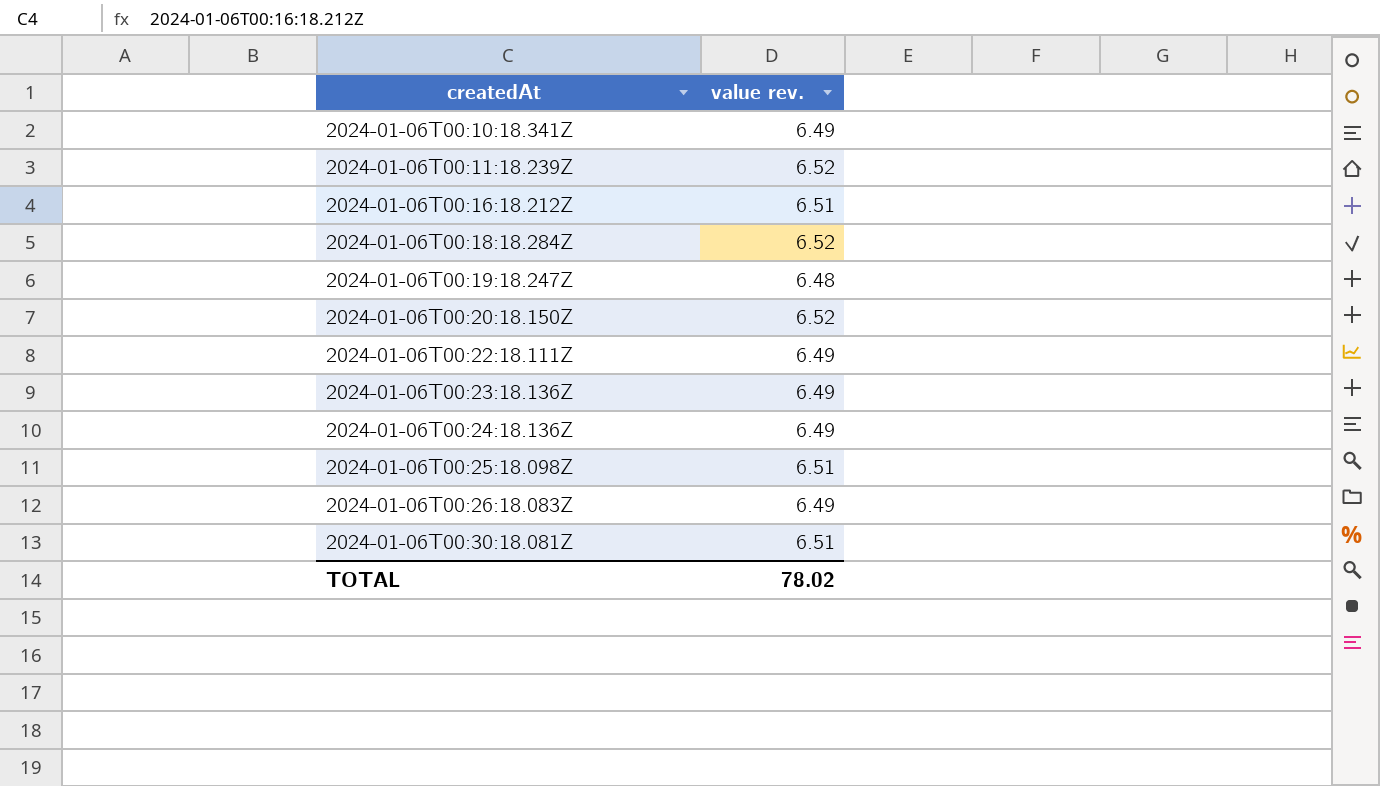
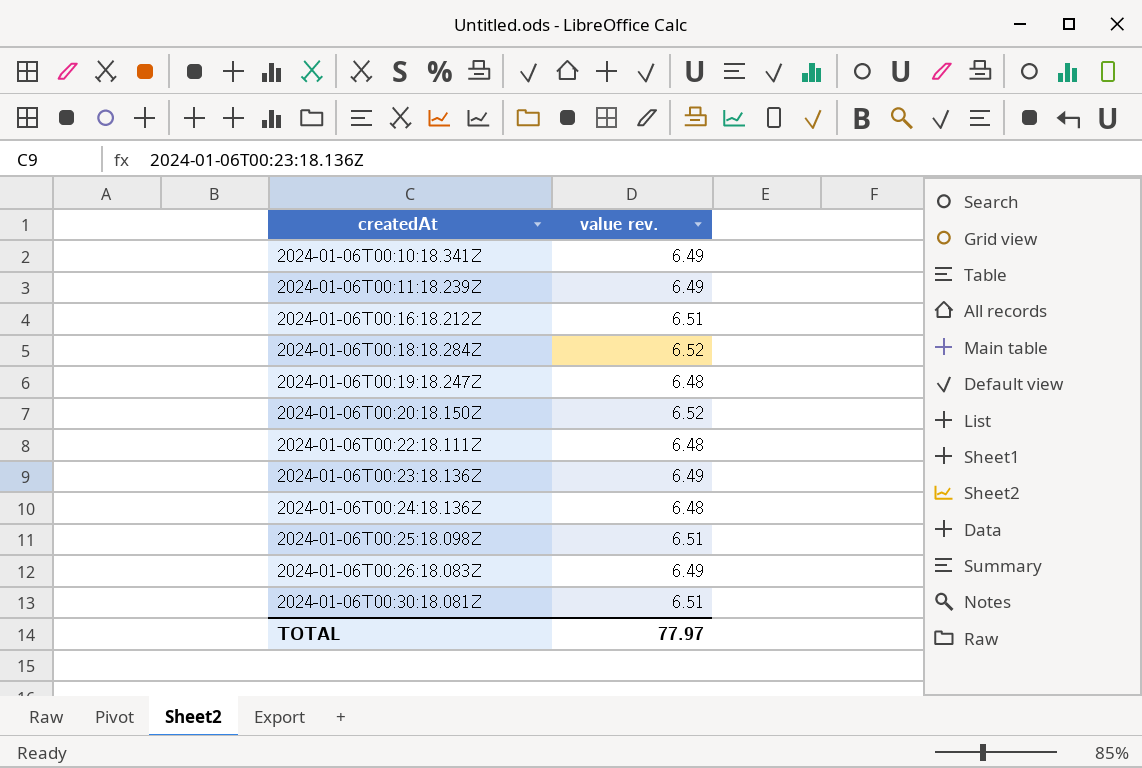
2024-01-06T00:11:18.239Z | value rev.: 6.52 -> 6.49
2024-01-06T00:22:18.111Z | value rev.: 6.49 -> 6.48
2024-01-06T00:24:18.136Z | value rev.: 6.49 -> 6.48
TOTAL | value rev.: 78.02 -> 77.97

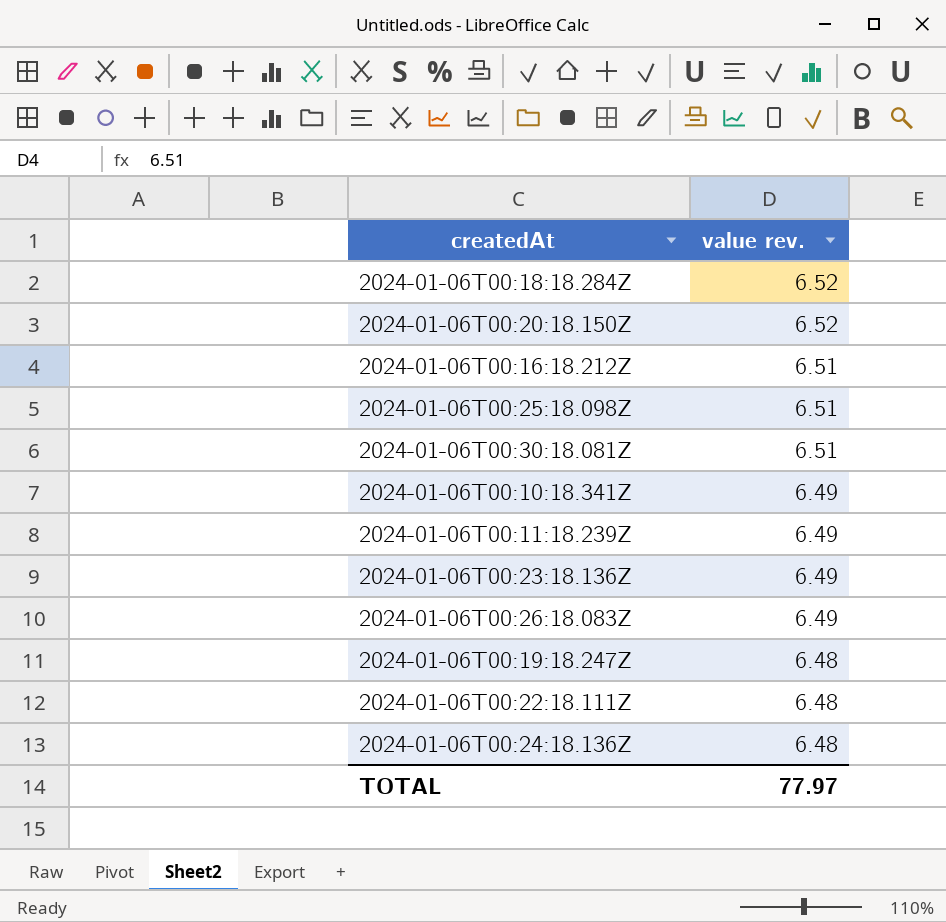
row order: createdAt ascending -> value rev. descending

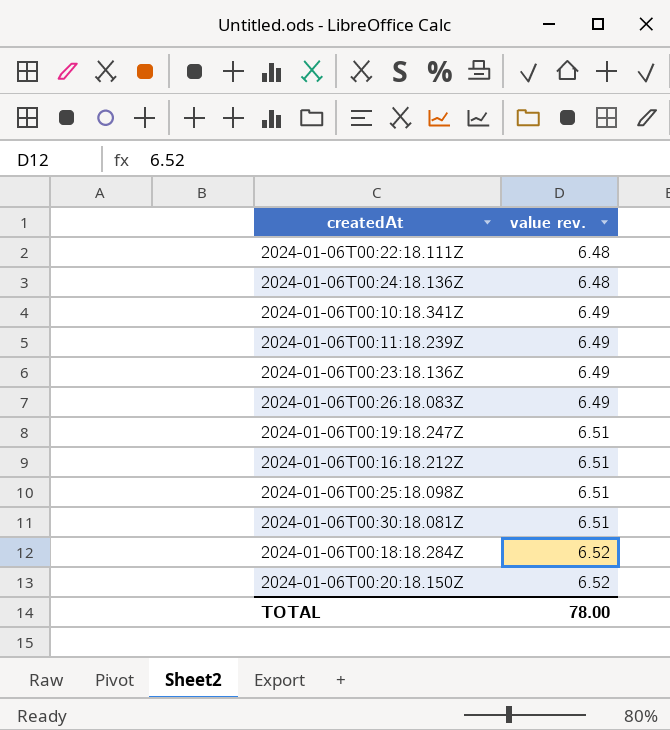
row order: value rev. descending -> value rev. ascending
2024-01-06T00:19:18.247Z | value rev.: 6.48 -> 6.51
TOTAL | value rev.: 77.97 -> 78.00

